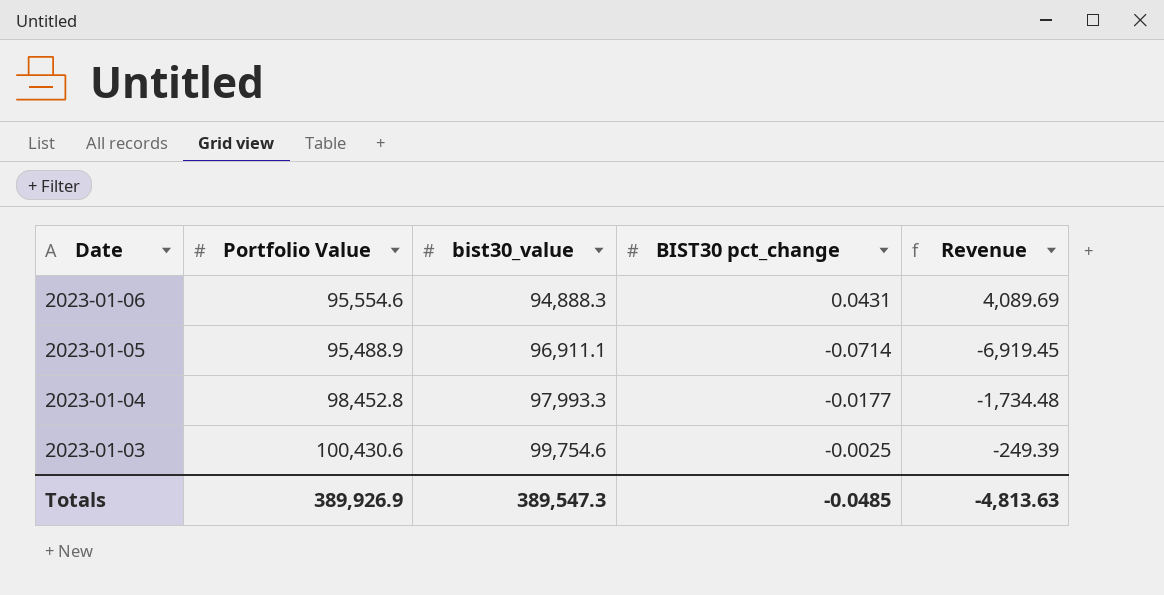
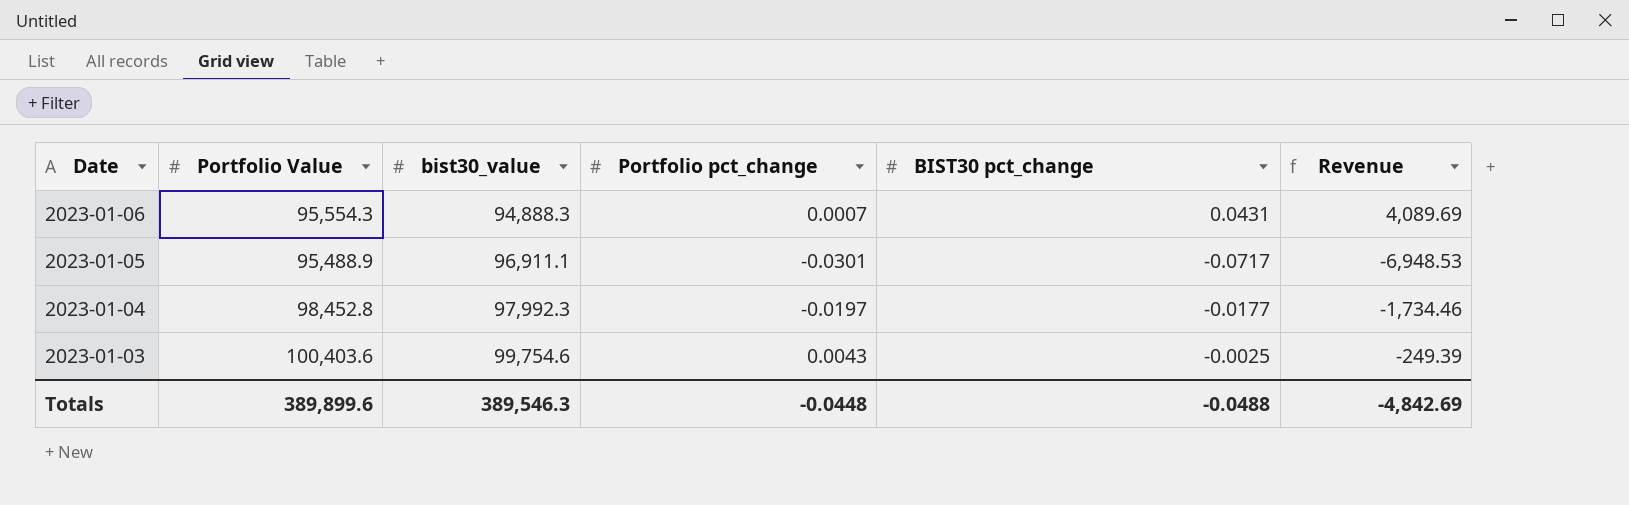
column Portfolio pct_change | position: none -> 4
2023-01-06 | Portfolio Value: 95,554.6 -> 95,554.3
2023-01-05 | BIST30 pct_change: -0.0714 -> -0.0717
2023-01-05 | Revenue: -6,919.45 -> -6,948.53
2023-01-04 | bist30_value: 97,993.3 -> 97,992.3
2023-01-04 | Revenue: -1,734.48 -> -1,734.46
2023-01-03 | Portfolio Value: 100,430.6 -> 100,403.6
Totals | Portfolio Value: 389,926.9 -> 389,899.6
Totals | bist30_value: 389,547.3 -> 389,546.3
Totals | BIST30 pct_change: -0.0485 -> -0.0488
Totals | Revenue: -4,813.63 -> -4,842.69

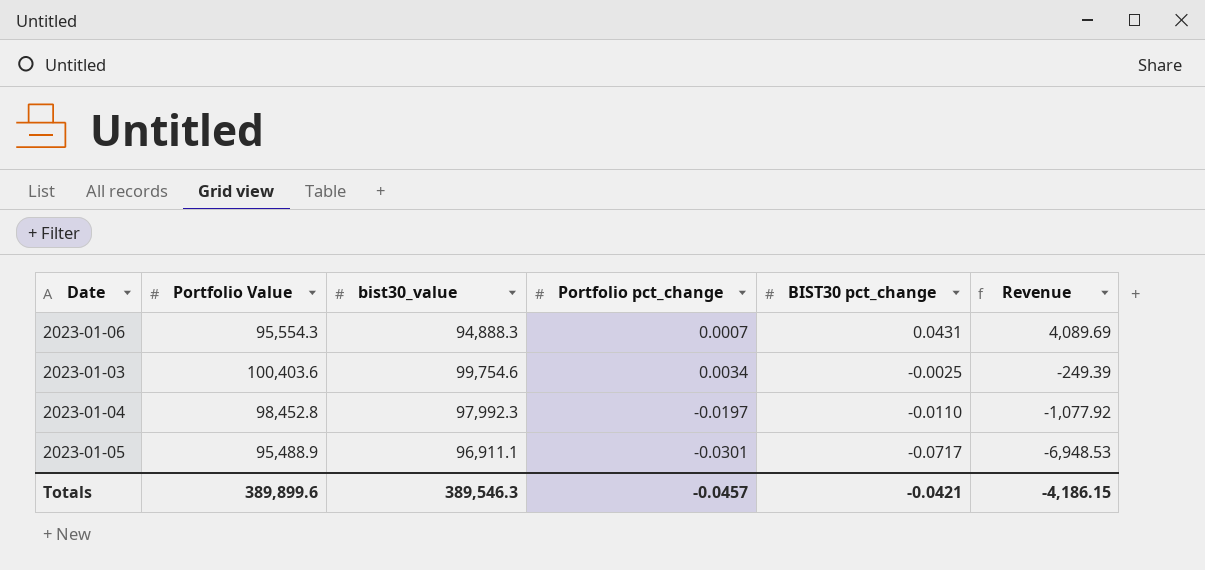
row order: Date descending -> BIST30 pct_change descending
2023-01-03 | Portfolio pct_change: 0.0043 -> 0.0034
2023-01-04 | BIST30 pct_change: -0.0177 -> -0.0110
2023-01-04 | Revenue: -1,734.46 -> -1,077.92
Totals | Portfolio pct_change: -0.0448 -> -0.0457
Totals | BIST30 pct_change: -0.0488 -> -0.0421
Totals | Revenue: -4,842.69 -> -4,186.15

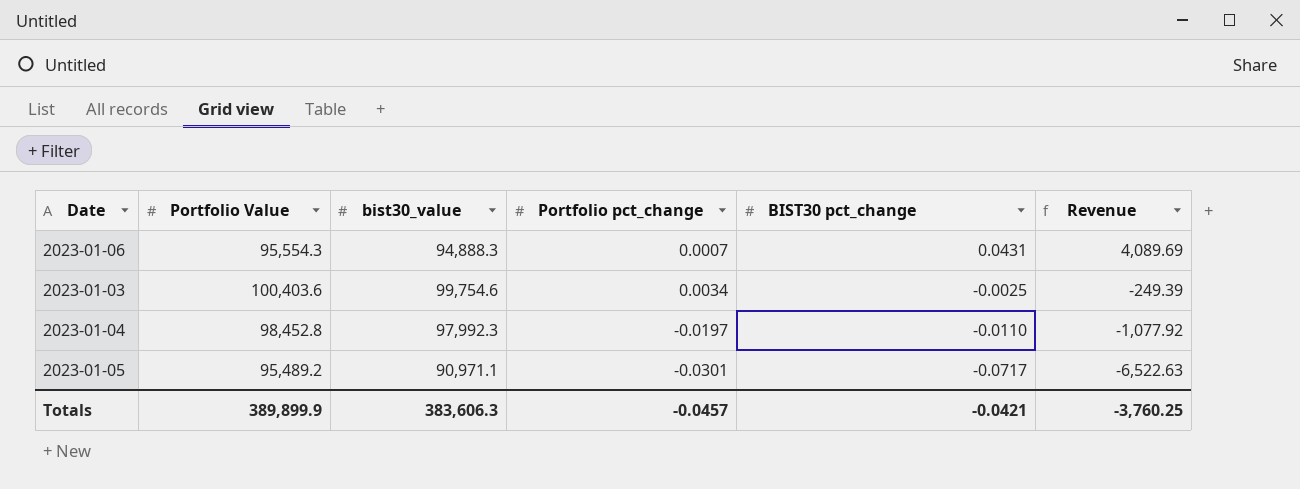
2023-01-05 | Portfolio Value: 95,488.9 -> 95,489.2
2023-01-05 | bist30_value: 96,911.1 -> 90,971.1
2023-01-05 | Revenue: -6,948.53 -> -6,522.63
Totals | Portfolio Value: 389,899.6 -> 389,899.9
Totals | bist30_value: 389,546.3 -> 383,606.3
Totals | Revenue: -4,186.15 -> -3,760.25

